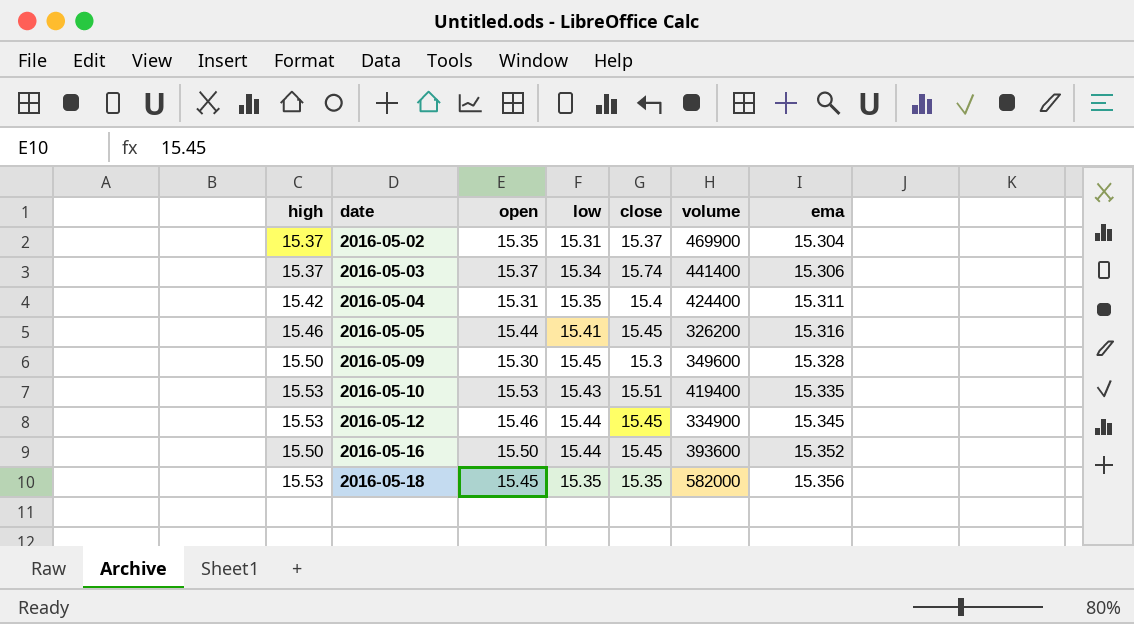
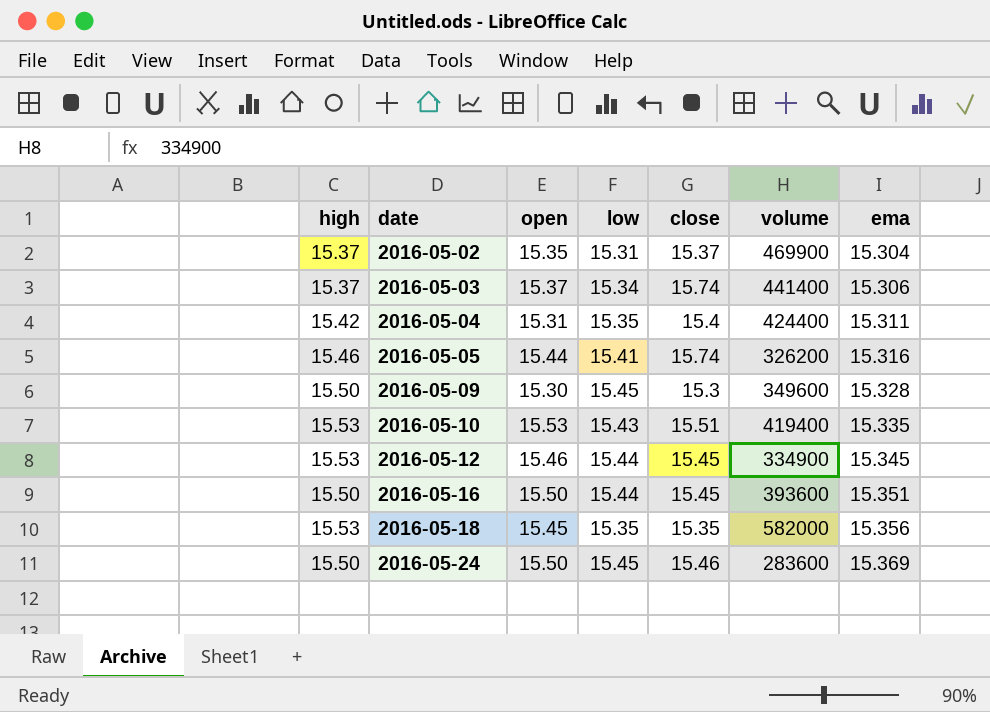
2016-05-05 | close: 15.45 -> 15.74
2016-05-16 | ema: 15.352 -> 15.351
row 2016-05-24: none -> 15.50 | 15.50 | 15.45 | 15.46 | 283600 | 15.369

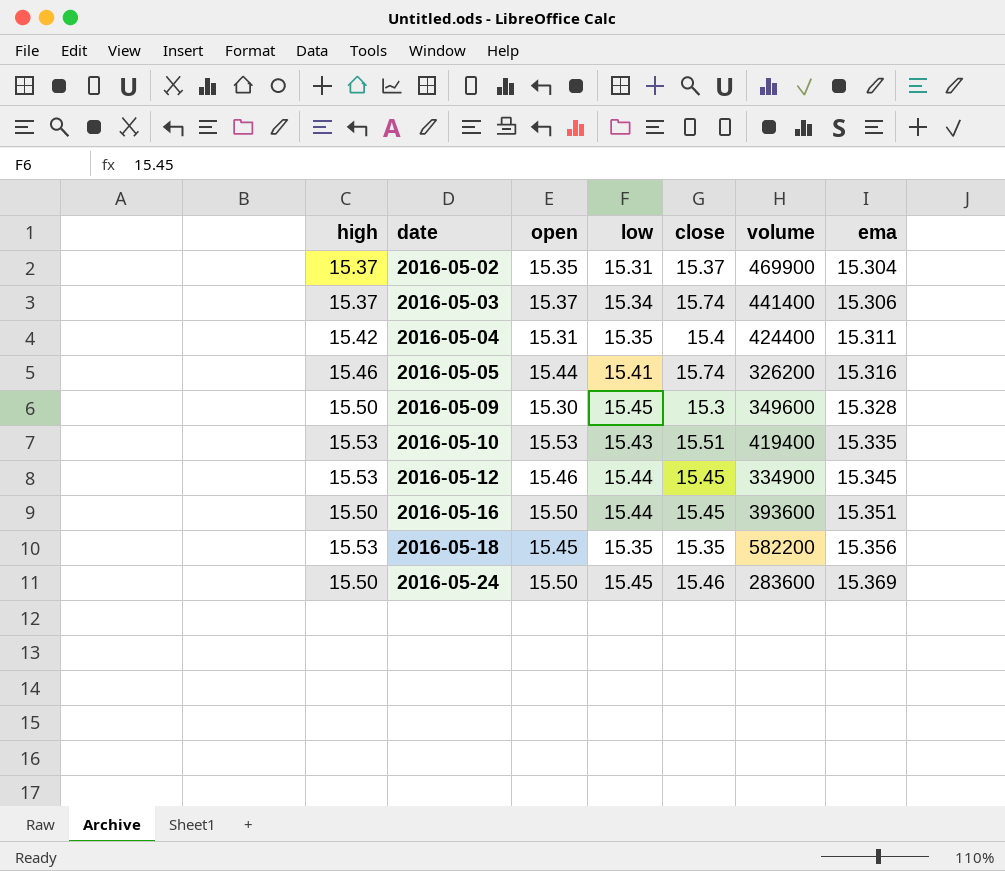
2016-05-18 | volume: 582000 -> 582200

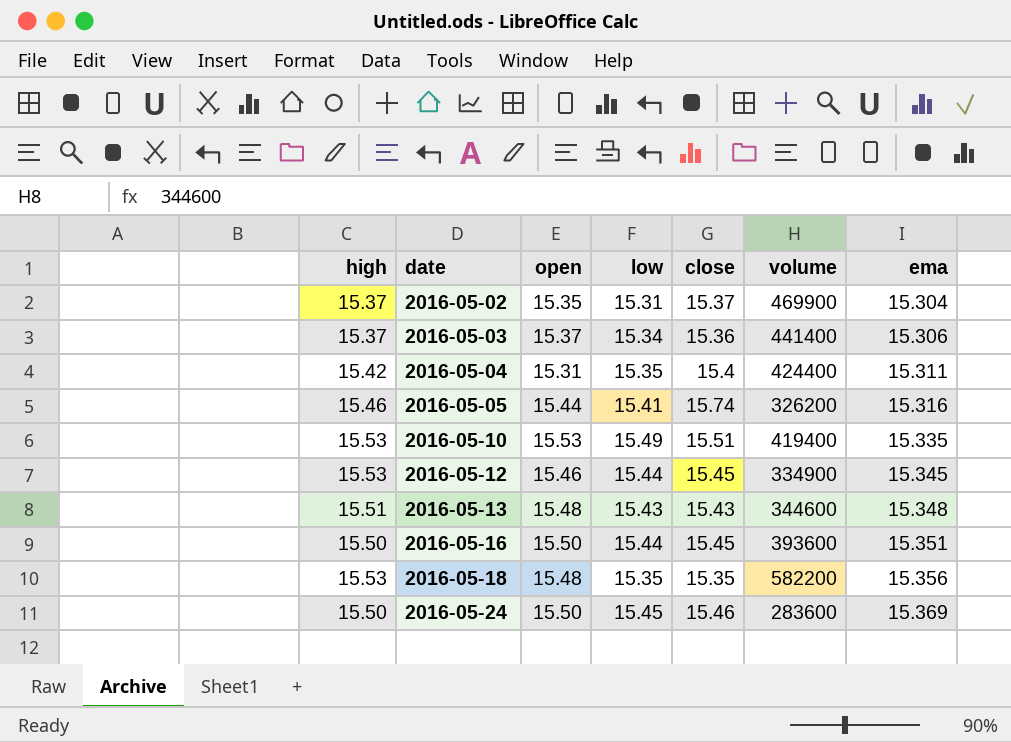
row 2016-05-09: 15.50 | 15.30 | 15.45 | 15.3 | 349600 | 15.328 -> none
2016-05-03 | close: 15.74 -> 15.36
2016-05-10 | low: 15.43 -> 15.49
row 2016-05-13: none -> 15.51 | 15.48 | 15.43 | 15.43 | 344600 | 15.348
2016-05-18 | open: 15.45 -> 15.48

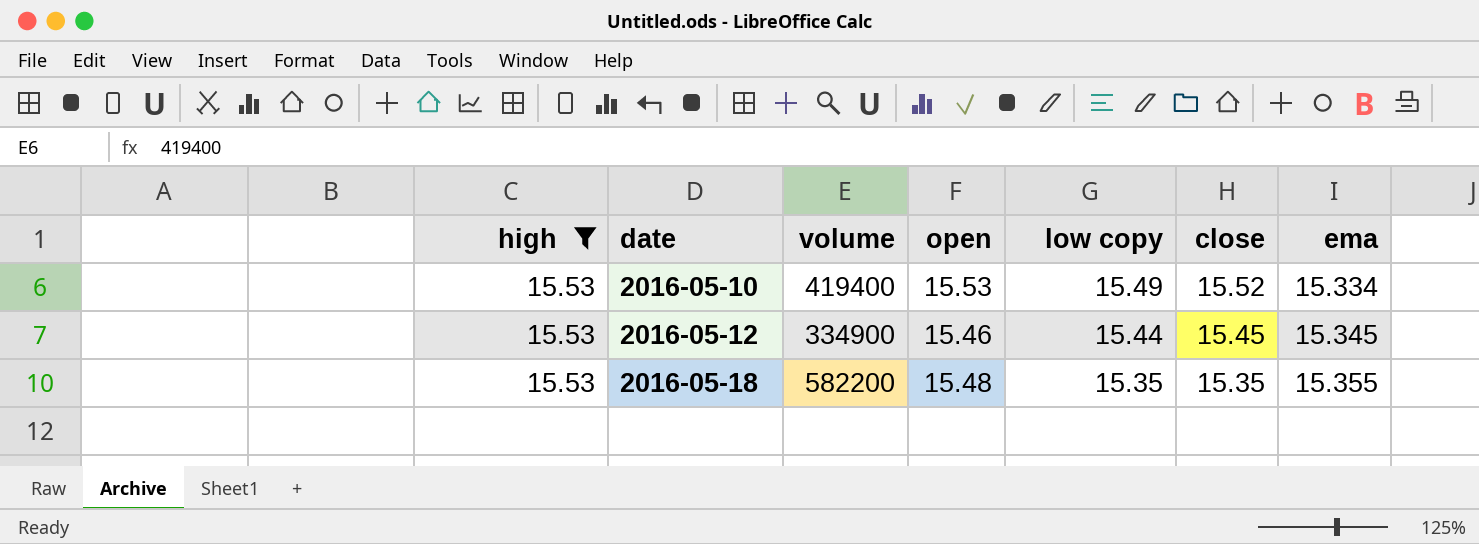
filter: none -> high = 15.53
column volume | position: 6 -> 3
column name: low -> low copy
2016-05-10 | close: 15.51 -> 15.52
2016-05-10 | ema: 15.335 -> 15.334
2016-05-18 | ema: 15.356 -> 15.355

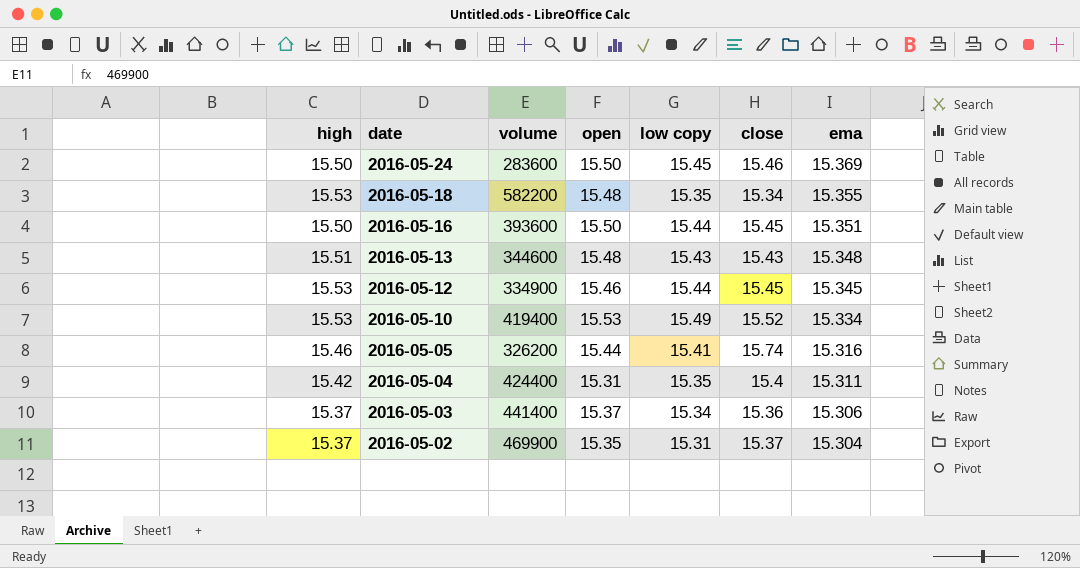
filter: high = 15.53 -> none
row order: date ascending -> date descending
2016-05-18 | close: 15.35 -> 15.34

